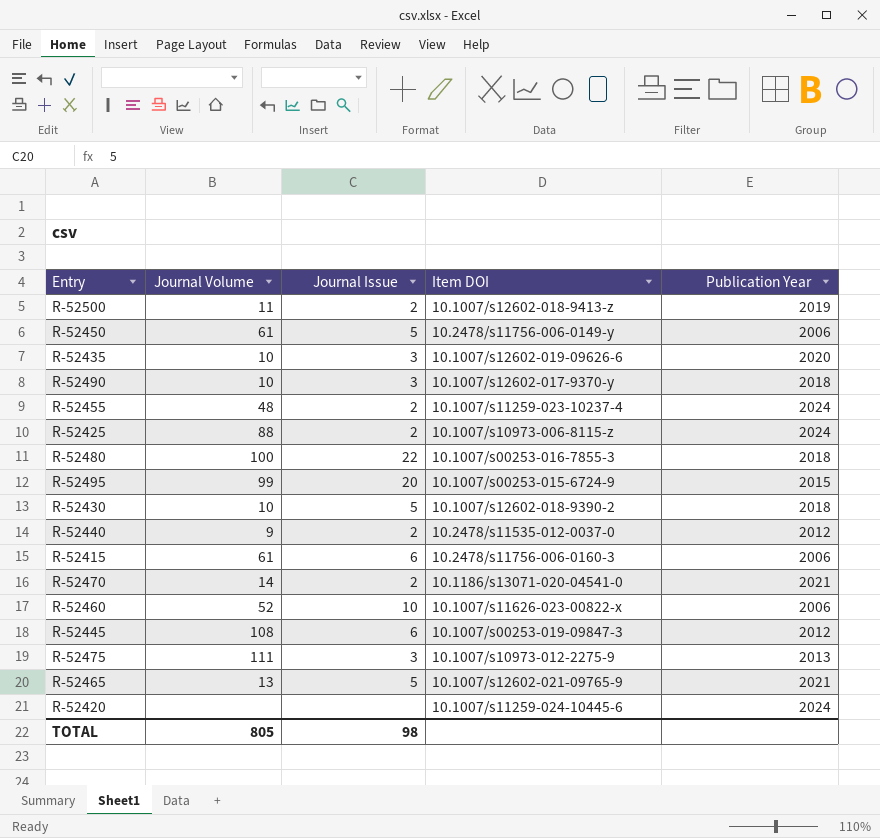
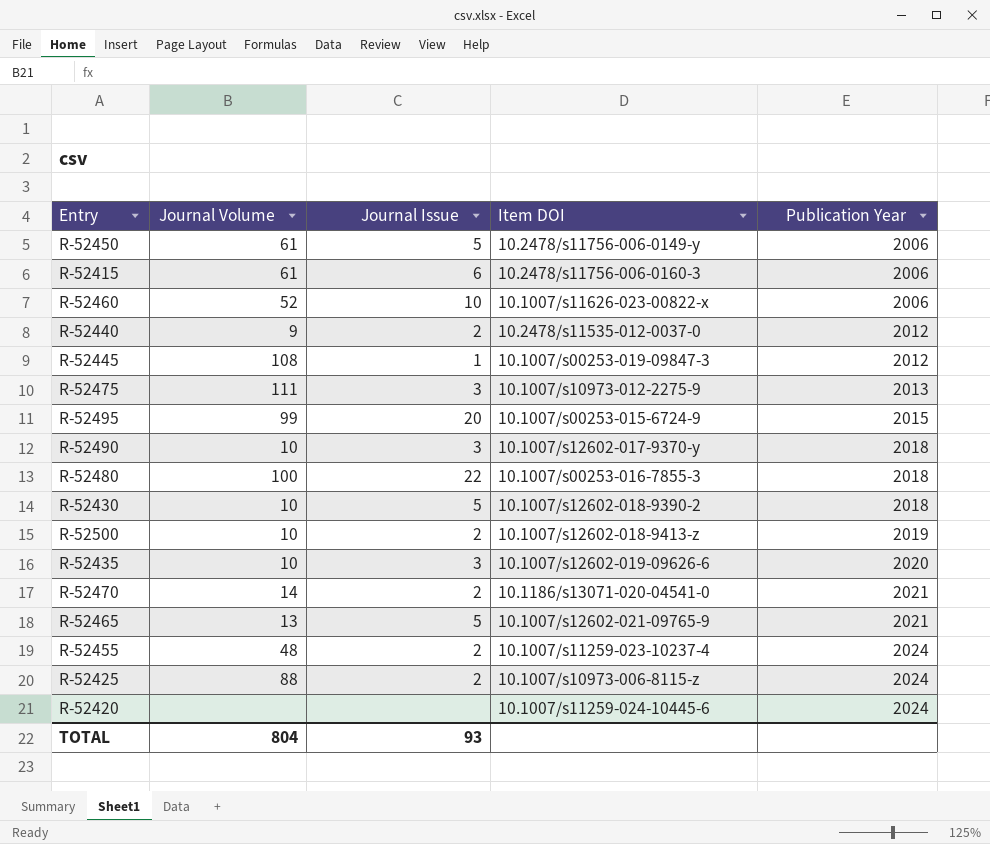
row order: none -> Publication Year ascending
R-52445 | Journal Issue: 6 -> 1
R-52500 | Journal Volume: 11 -> 10
TOTAL | Journal Volume: 805 -> 804
TOTAL | Journal Issue: 98 -> 93

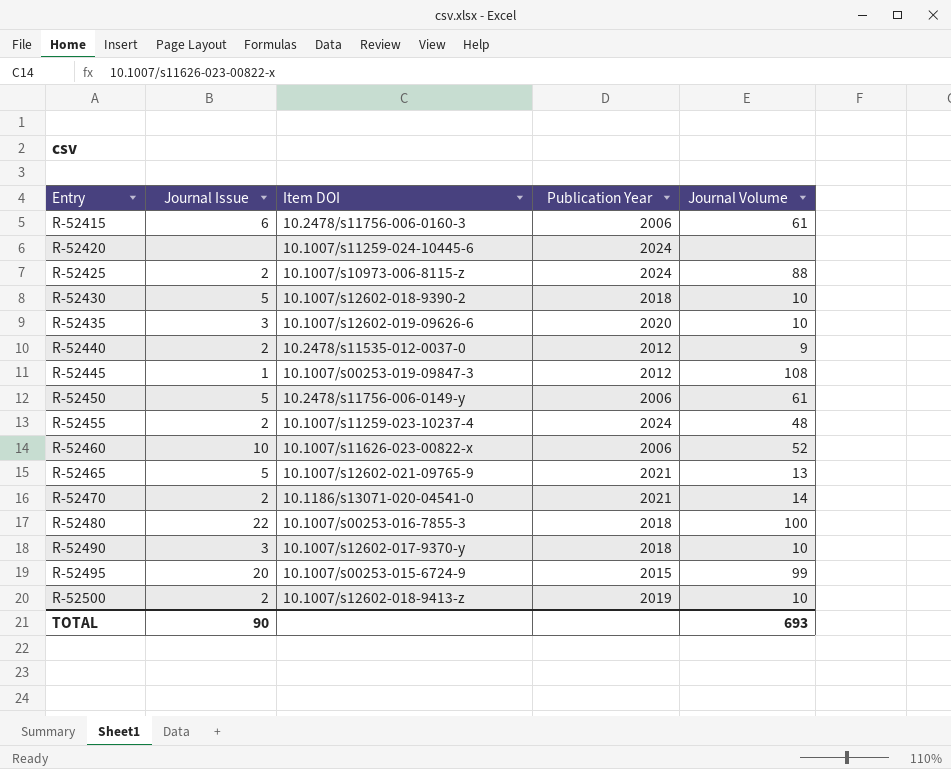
row order: Publication Year ascending -> Entry ascending
column Journal Volume | position: 2 -> 5
row R-52475: 111 | 3 | 10.1007/s10973-012-2275-9 | 2013 -> none
TOTAL | Journal Issue: 93 -> 90
TOTAL | Journal Volume: 804 -> 693

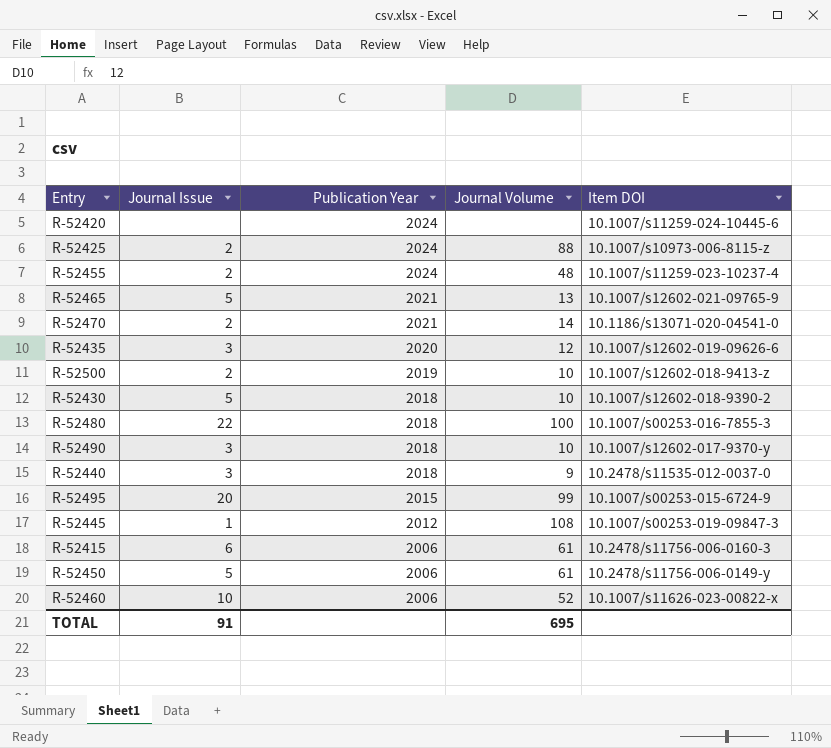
row order: Entry ascending -> Publication Year descending
column Item DOI | position: 3 -> 5
R-52435 | Journal Volume: 10 -> 12
R-52440 | Journal Issue: 2 -> 3
R-52440 | Publication Year: 2012 -> 2018
TOTAL | Journal Issue: 90 -> 91
TOTAL | Journal Volume: 693 -> 695

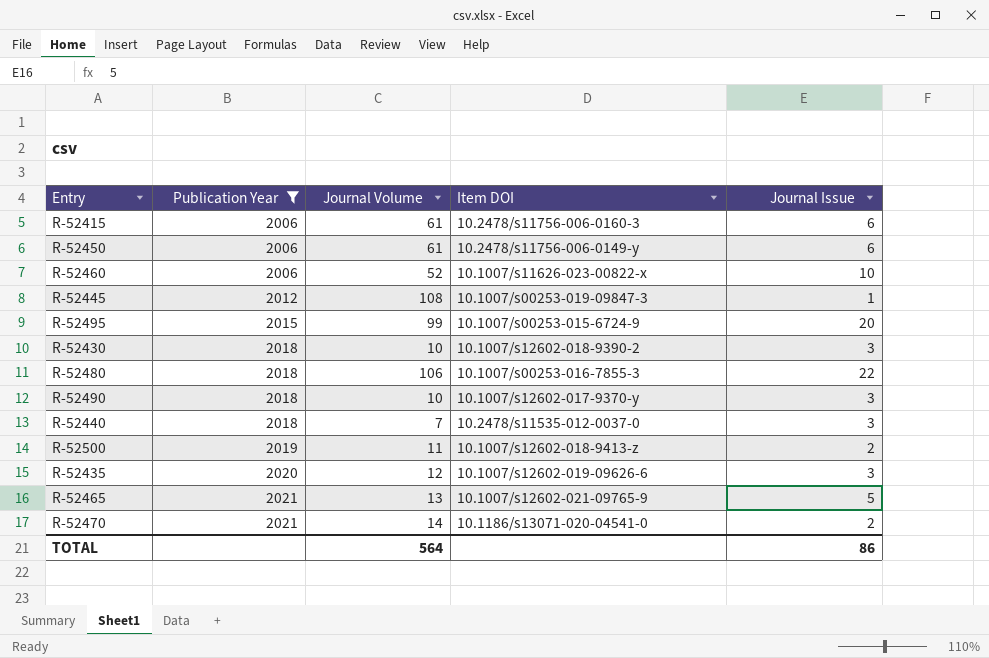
filter: none -> Publication Year != 2024
row order: Publication Year descending -> Publication Year ascending
column Journal Issue | position: 2 -> 5
R-52450 | Journal Issue: 5 -> 6
R-52430 | Journal Issue: 5 -> 3
R-52480 | Journal Volume: 100 -> 106
R-52440 | Journal Volume: 9 -> 7
R-52500 | Journal Volume: 10 -> 11
TOTAL | Journal Volume: 695 -> 564
TOTAL | Journal Issue: 91 -> 86

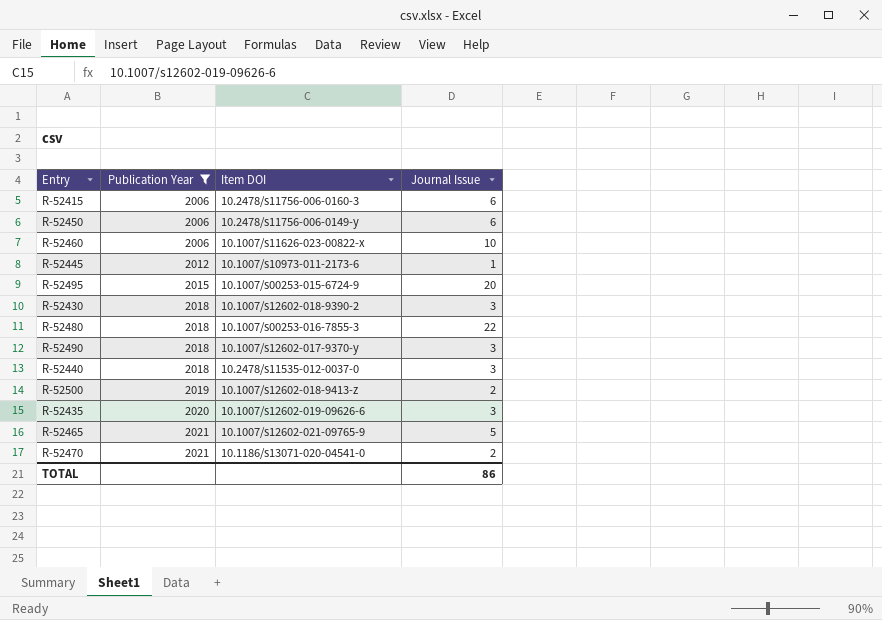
column Journal Volume | position: 3 -> none
R-52445 | Item DOI: 10.1007/s00253-019-09847-3 -> 10.1007/s10973-011-2173-6

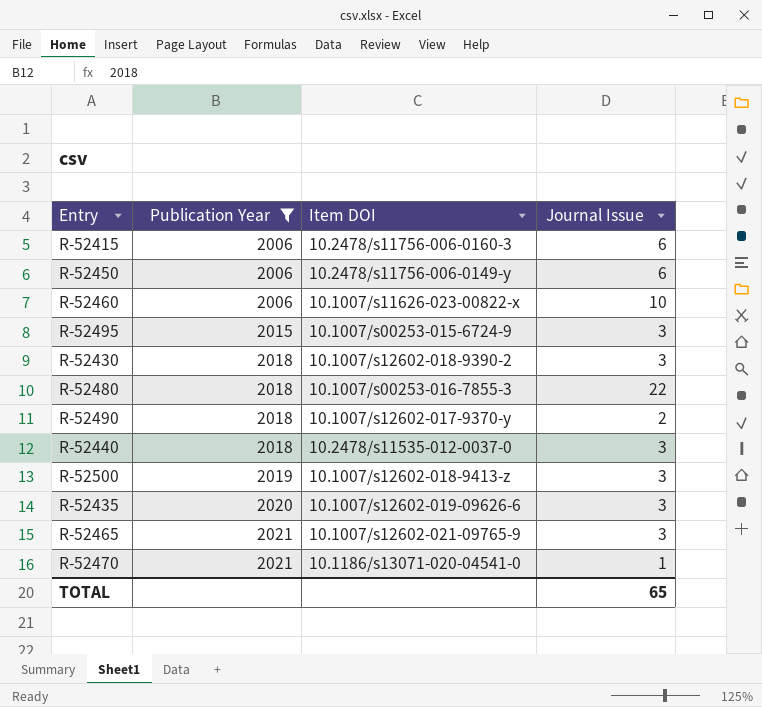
row R-52445: 2012 | 10.1007/s10973-011-2173-6 | 1 -> none
R-52495 | Journal Issue: 20 -> 3
R-52490 | Journal Issue: 3 -> 2
R-52500 | Journal Issue: 2 -> 3
R-52465 | Journal Issue: 5 -> 3
R-52470 | Journal Issue: 2 -> 1
TOTAL | Journal Issue: 86 -> 65

